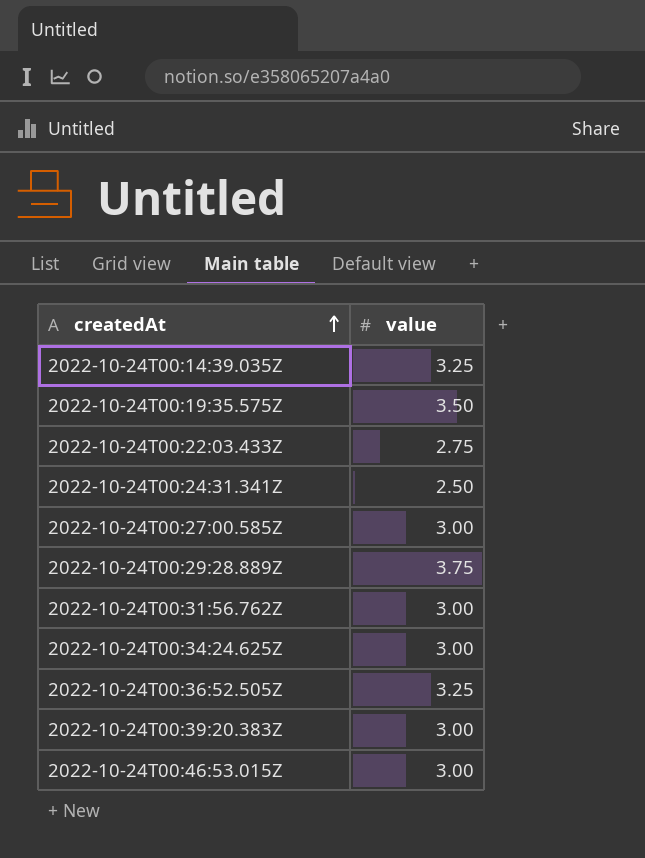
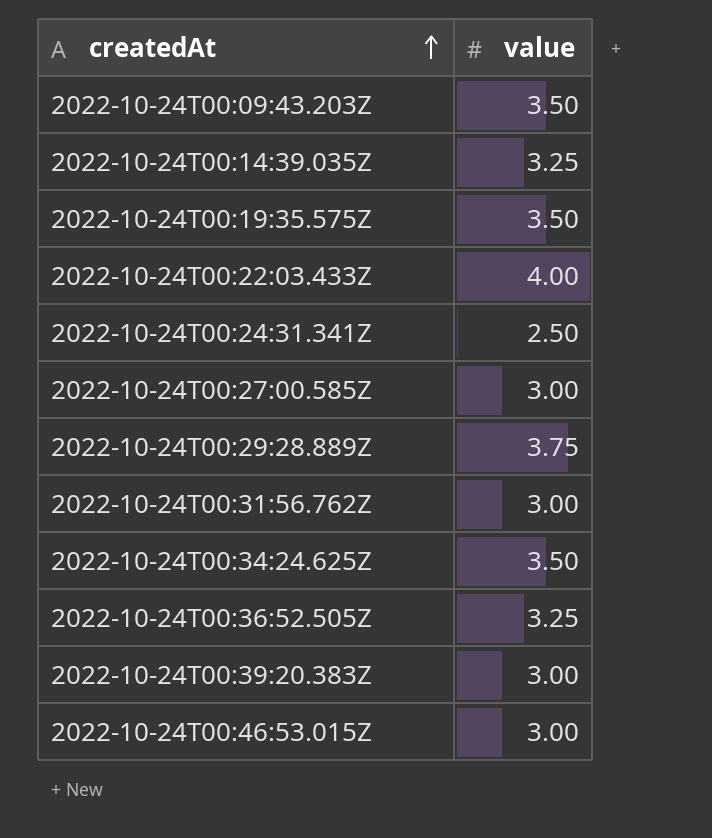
row 2022-10-24T00:09:43.203Z: none -> 3.50
2022-10-24T00:22:03.433Z | value: 2.75 -> 4.00
2022-10-24T00:34:24.625Z | value: 3.00 -> 3.50

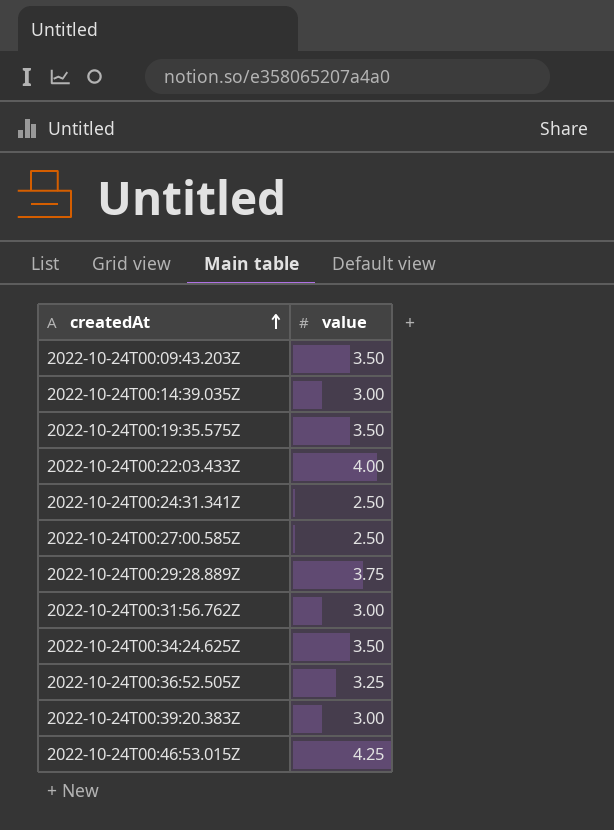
2022-10-24T00:14:39.035Z | value: 3.25 -> 3.00
2022-10-24T00:27:00.585Z | value: 3.00 -> 2.50
2022-10-24T00:46:53.015Z | value: 3.00 -> 4.25

